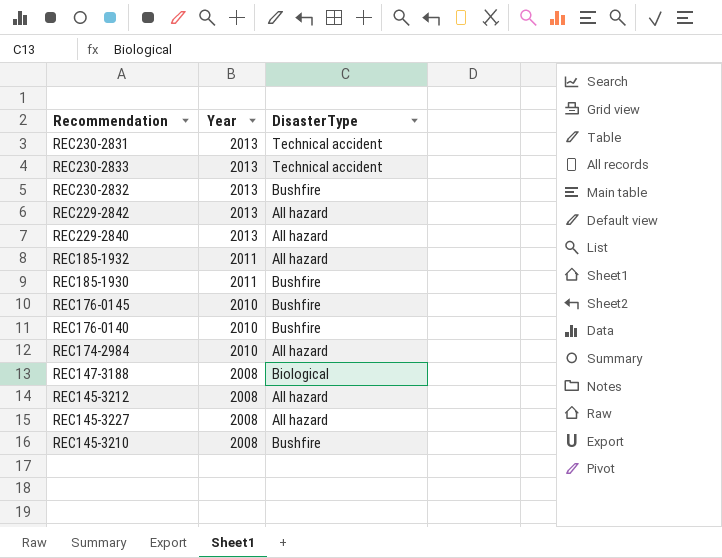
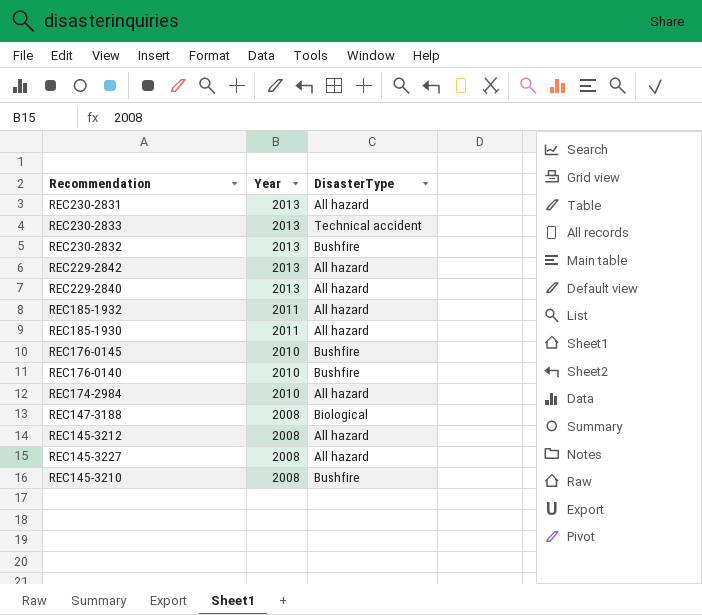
REC230-2831 | DisasterType: Technical accident -> All hazard
REC185-1930 | DisasterType: Bushfire -> All hazard

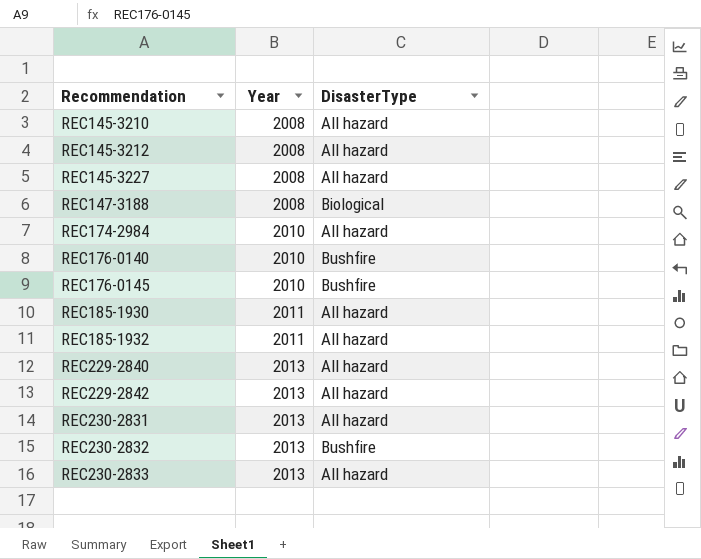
row order: Year descending -> Recommendation ascending
REC145-3210 | DisasterType: Bushfire -> All hazard
REC230-2833 | DisasterType: Technical accident -> All hazard

